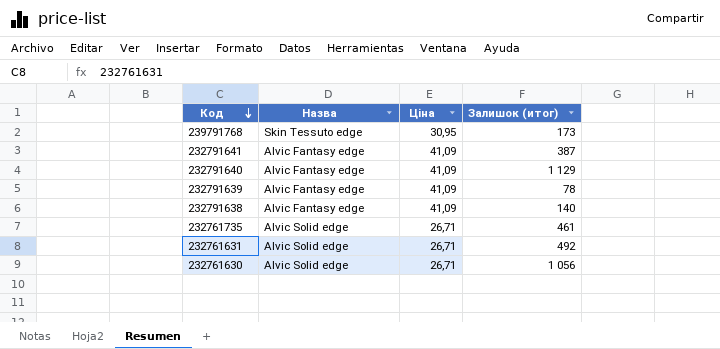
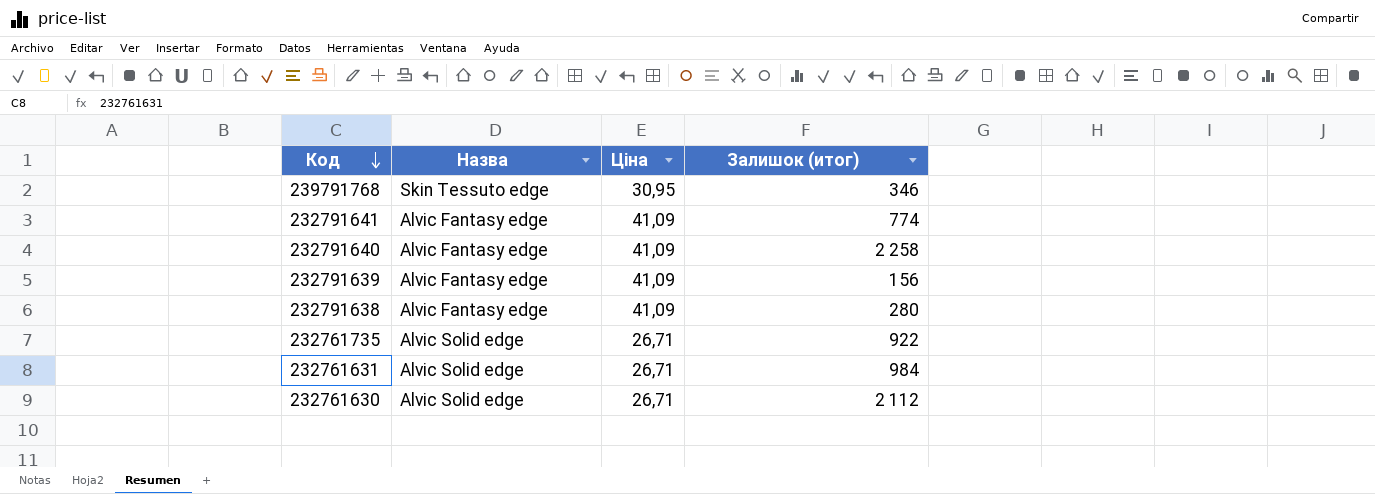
239791768 | Залишок (итог): 173 -> 346
232791641 | Залишок (итог): 387 -> 774
232791640 | Залишок (итог): 1 129 -> 2 258
232791639 | Залишок (итог): 78 -> 156
232791638 | Залишок (итог): 140 -> 280
232761735 | Залишок (итог): 461 -> 922
232761631 | Залишок (итог): 492 -> 984
232761630 | Залишок (итог): 1 056 -> 2 112

